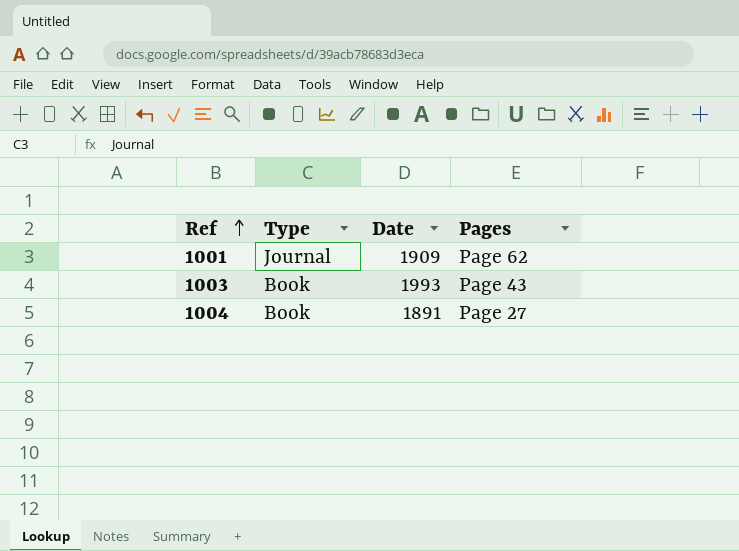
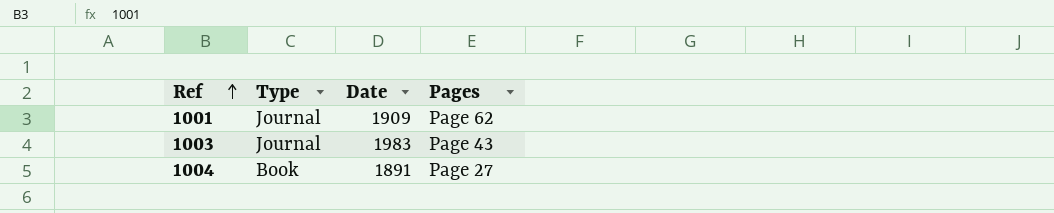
1003 | Type: Book -> Journal
1003 | Date: 1993 -> 1983

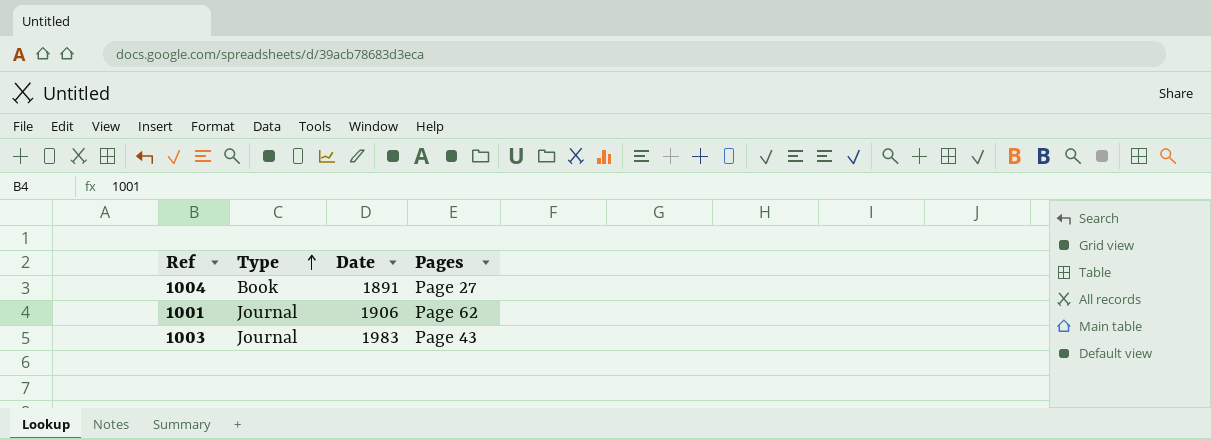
row order: Ref ascending -> Type ascending
1001 | Date: 1909 -> 1906

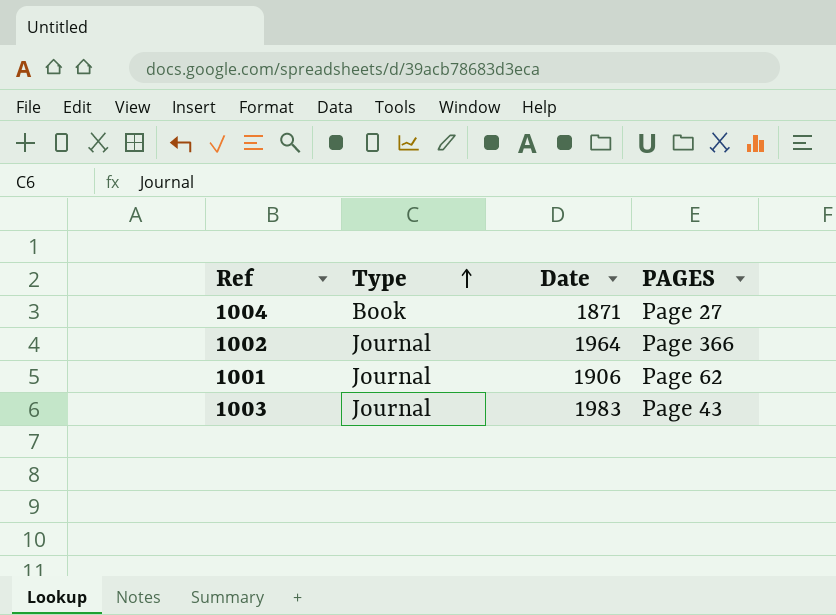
column name: Pages -> PAGES
1004 | Date: 1891 -> 1871
row 1002: none -> Journal | 1964 | Page 366

